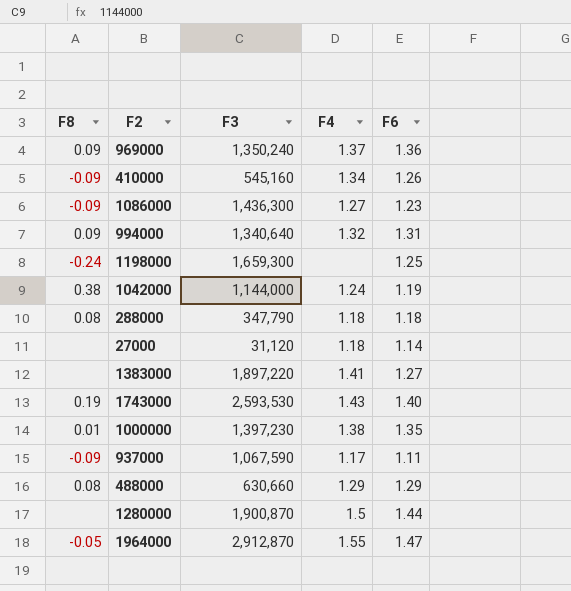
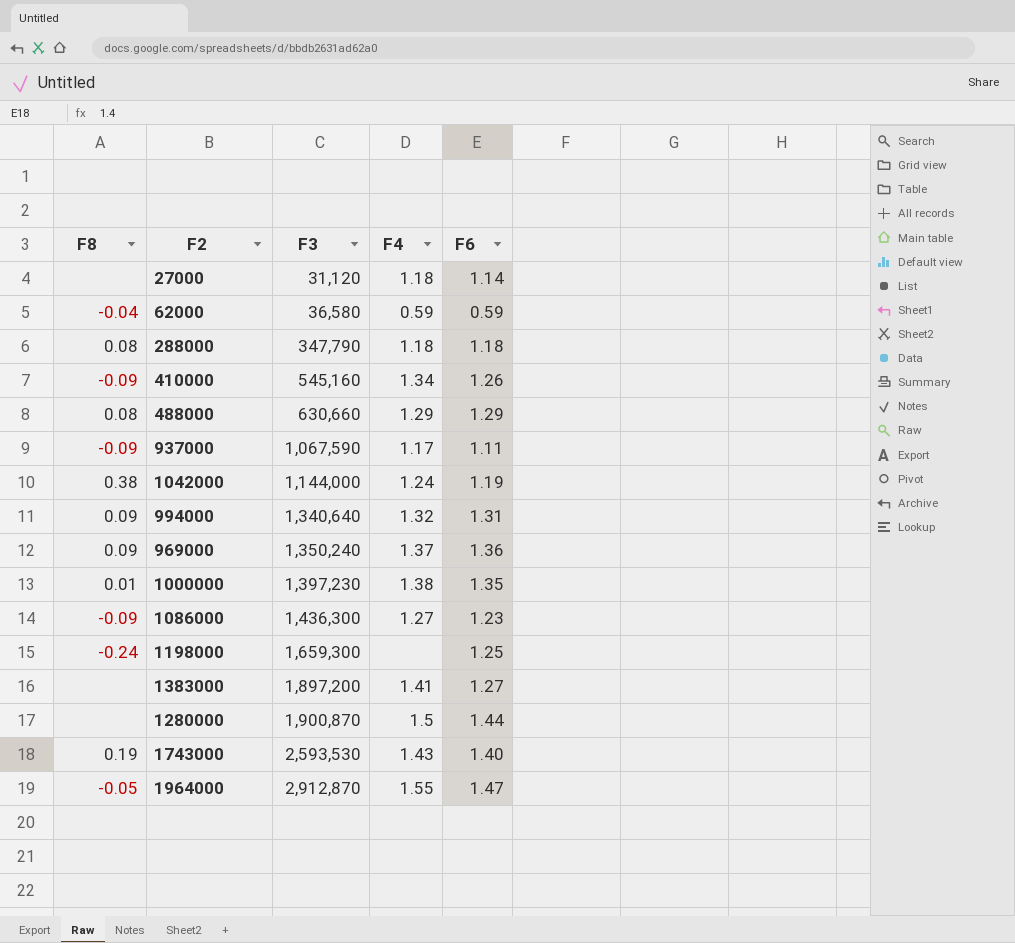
row order: none -> F3 ascending
row 62000: none -> -0.04 | 36,580 | 0.59 | 0.59
1383000 | F3: 1,897,220 -> 1,897,200

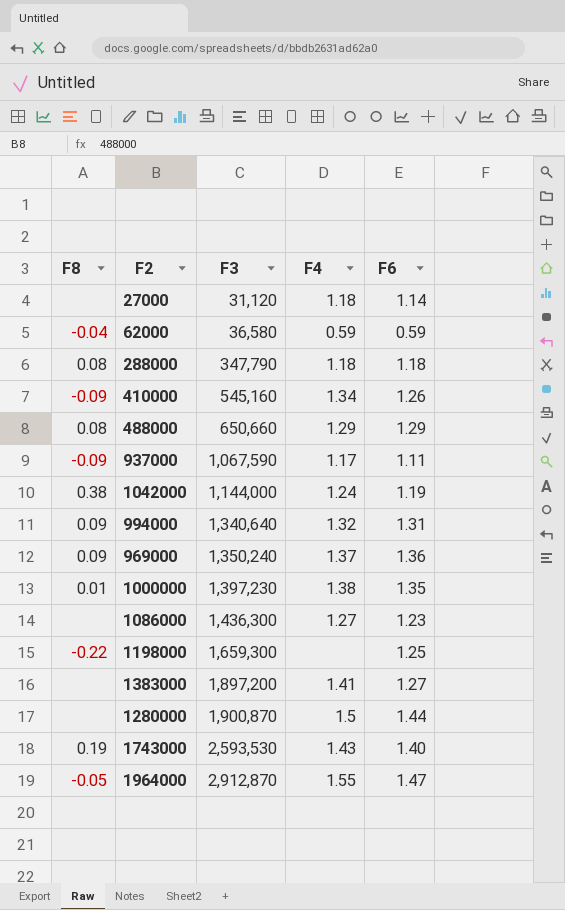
488000 | F3: 630,660 -> 650,660
1086000 | F8: -0.09 -> none
1198000 | F8: -0.24 -> -0.22

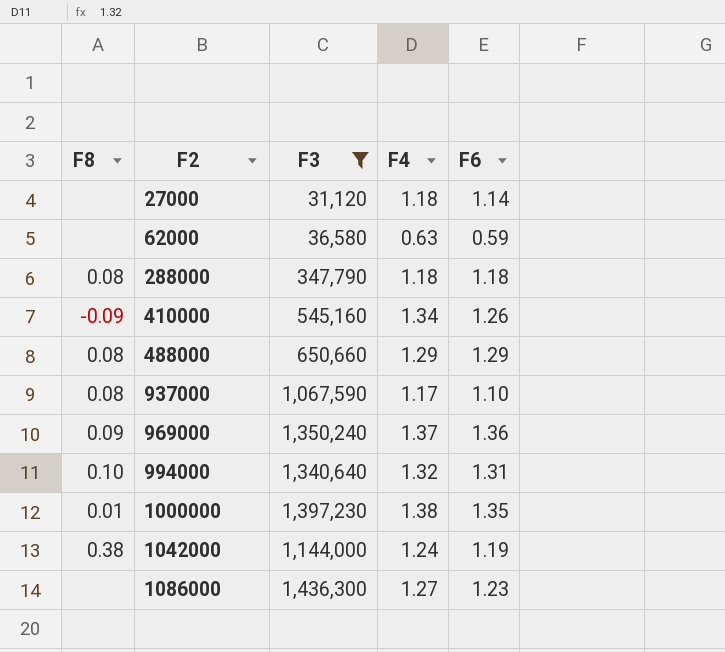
filter: none -> F3 <= 1,436,300
row order: F3 ascending -> F2 ascending
62000 | F8: -0.04 -> none
62000 | F4: 0.59 -> 0.63
937000 | F8: -0.09 -> 0.08
937000 | F6: 1.11 -> 1.10
994000 | F8: 0.09 -> 0.10

